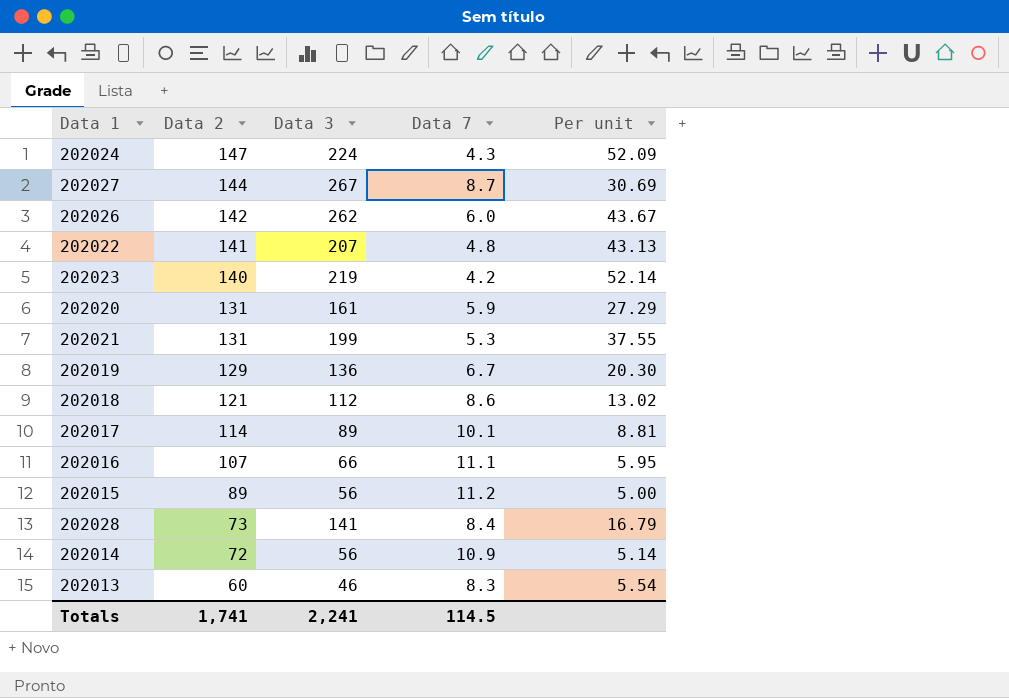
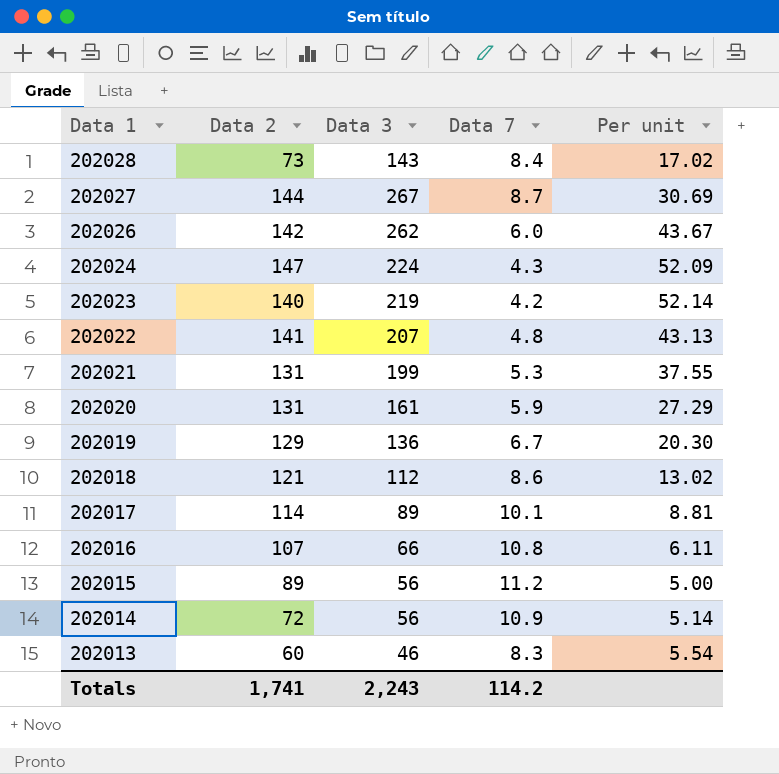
row order: Data 2 descending -> Data 1 descending
202028 | Data 3: 141 -> 143
202028 | Per unit: 16.79 -> 17.02
202016 | Data 7: 11.1 -> 10.8
202016 | Per unit: 5.95 -> 6.11
Totals | Data 3: 2,241 -> 2,243
Totals | Data 7: 114.5 -> 114.2

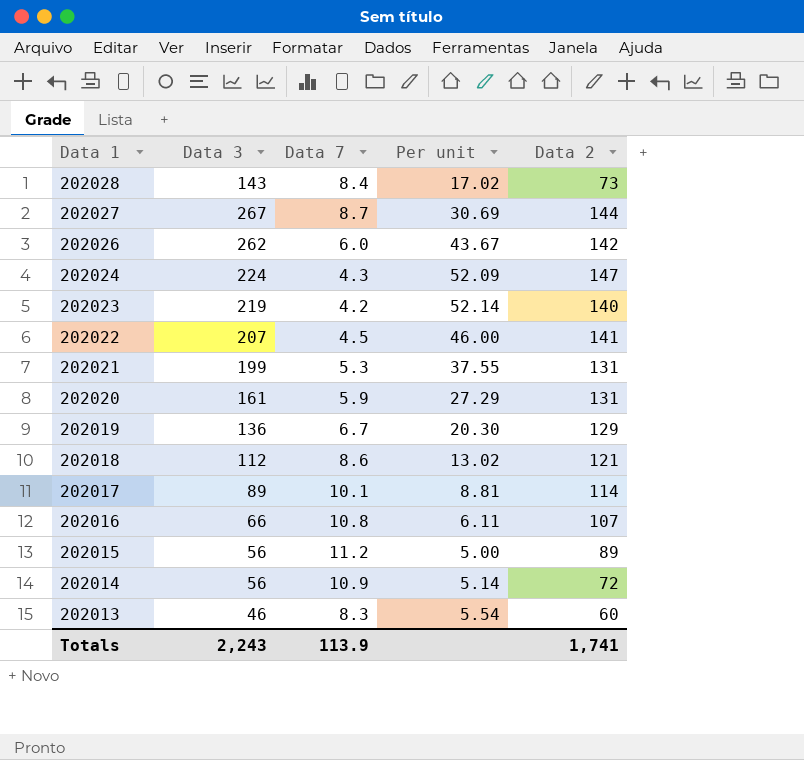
column Data 2 | position: 2 -> 5
202022 | Data 7: 4.8 -> 4.5
202022 | Per unit: 43.13 -> 46.00
Totals | Data 7: 114.2 -> 113.9

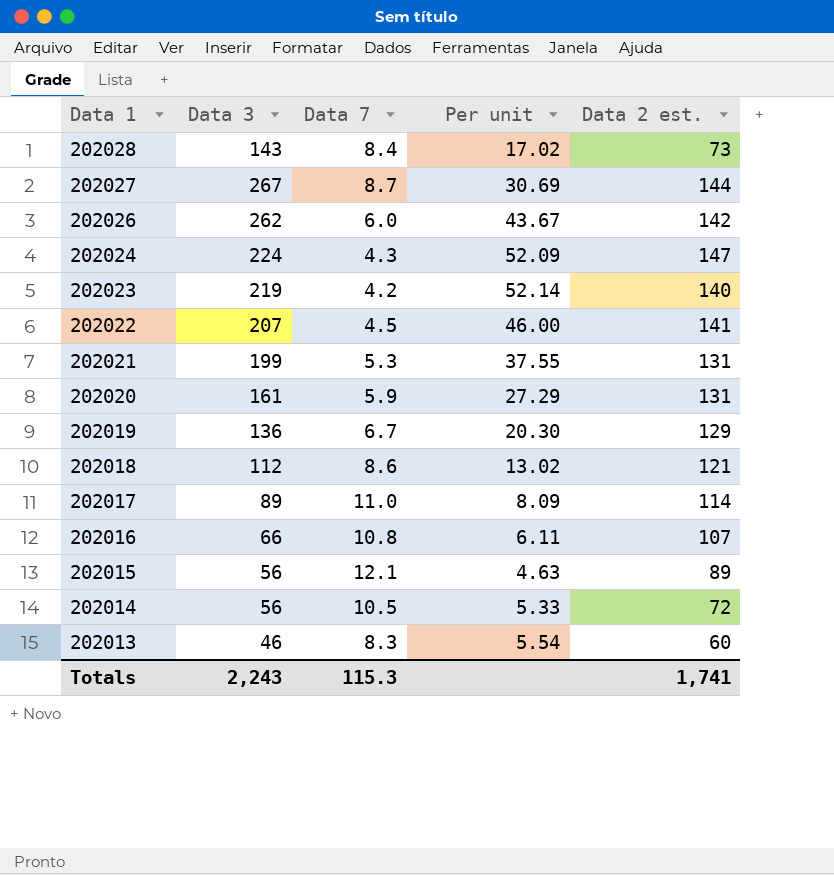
column name: Data 2 -> Data 2 est.
202017 | Data 7: 10.1 -> 11.0
202017 | Per unit: 8.81 -> 8.09
202015 | Data 7: 11.2 -> 12.1
202015 | Per unit: 5.00 -> 4.63
202014 | Data 7: 10.9 -> 10.5
202014 | Per unit: 5.14 -> 5.33
Totals | Data 7: 113.9 -> 115.3

